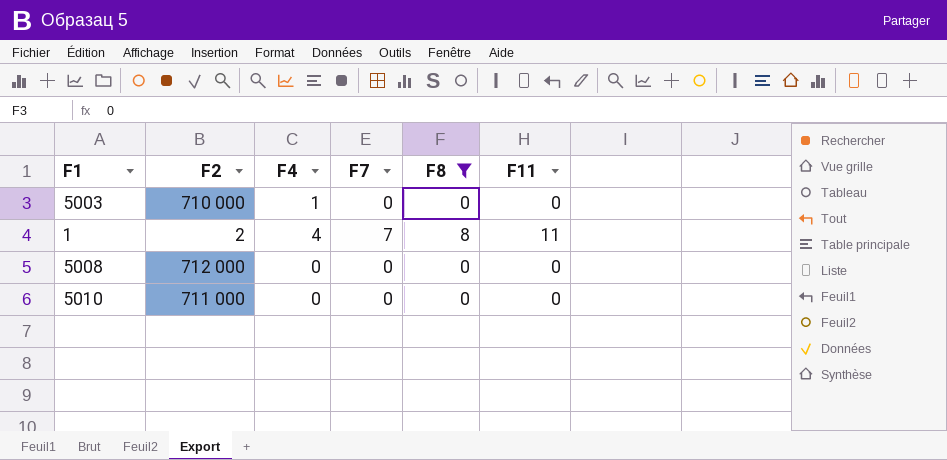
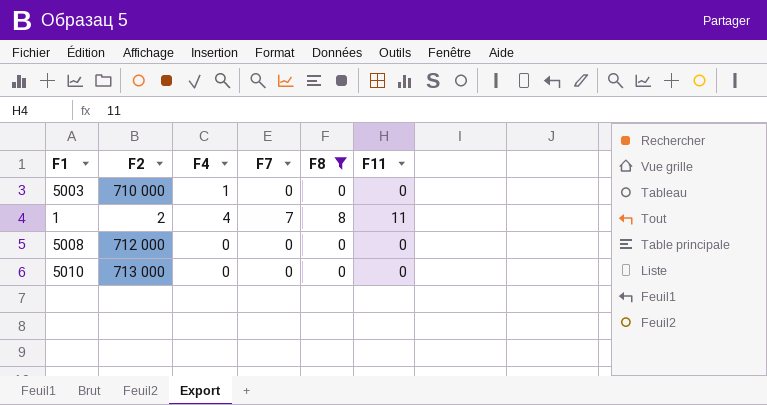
5010 | F2: 711 000 -> 713 000

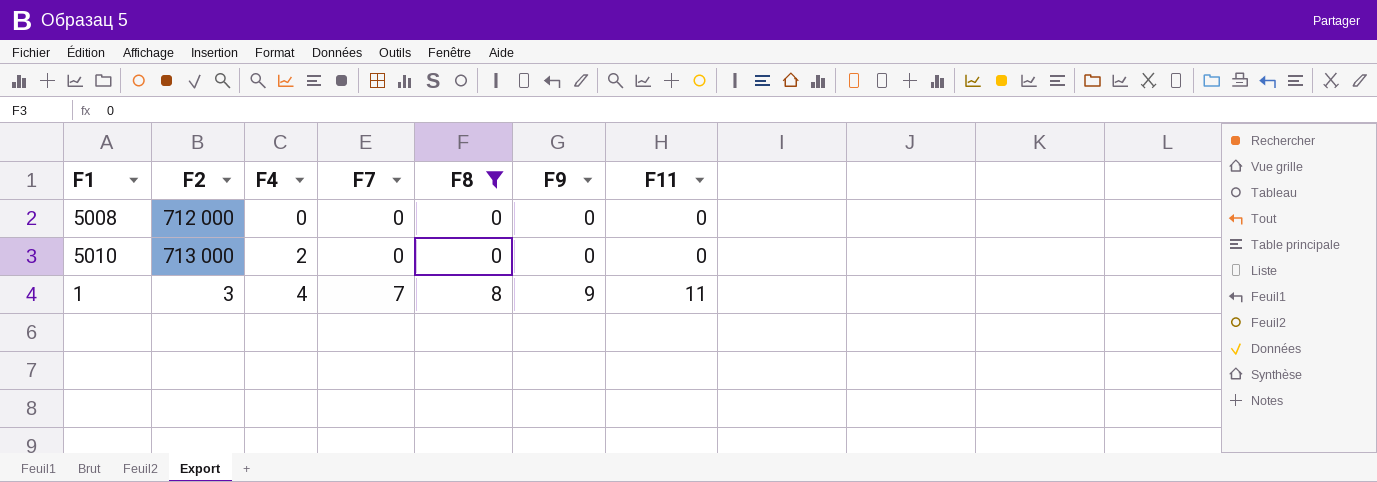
row order: none -> F4 ascending
column F9 | position: none -> 6
row 5003: 710 000 | 1 | 0 | 0 | 0 -> none
5010 | F4: 0 -> 2
1 | F2: 2 -> 3

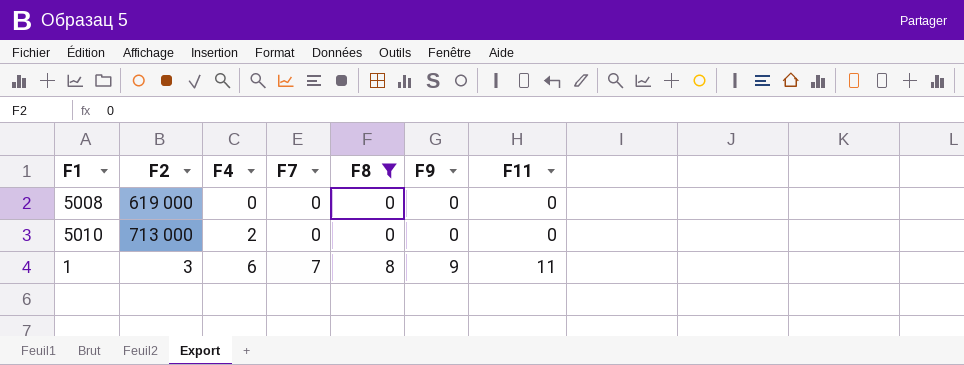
5008 | F2: 712 000 -> 619 000
1 | F4: 4 -> 6

